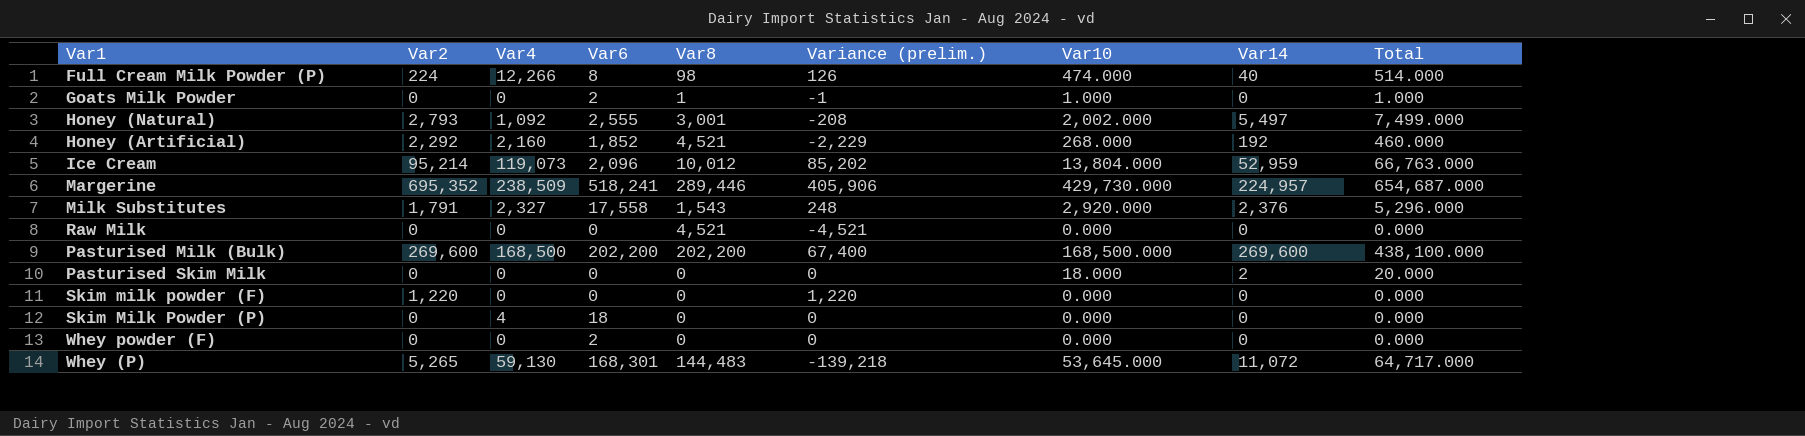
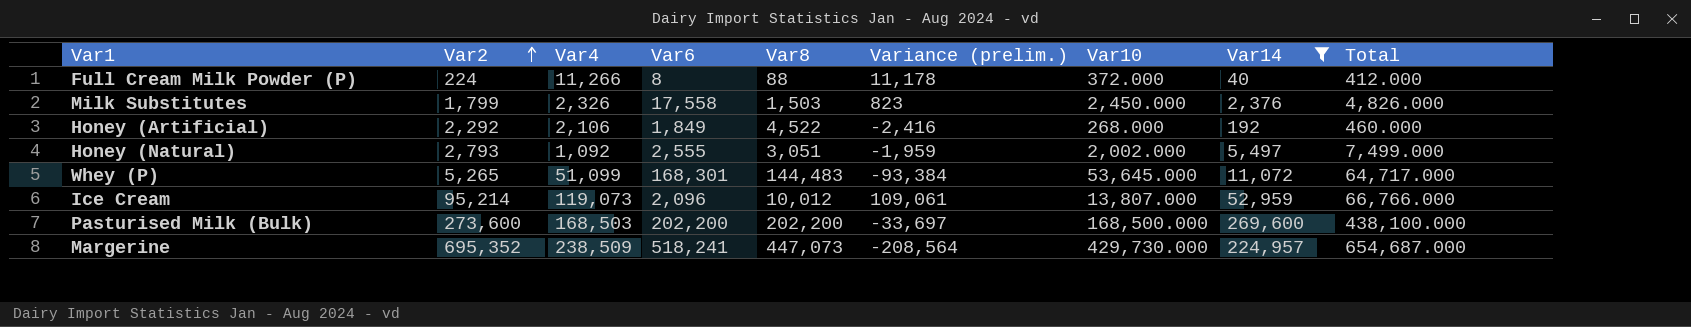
filter: none -> Var14 >= 40
row order: none -> Var2 ascending
column Variance (prelim.) | formula: [Var2] - [Var8] -> [Var4] - [Var8]
Full Cream Milk Powder (P) | Var4: 12,266 -> 11,266
Full Cream Milk Powder (P) | Var8: 98 -> 88
Full Cream Milk Powder (P) | Var10: 474.000 -> 372.000
Full Cream Milk Powder (P) | Total: 514.000 -> 412.000
Milk Substitutes | Var2: 1,791 -> 1,799
Milk Substitutes | Var4: 2,327 -> 2,326
Milk Substitutes | Var8: 1,543 -> 1,503
Milk Substitutes | Var10: 2,920.000 -> 2,450.000
Milk Substitutes | Total: 5,296.000 -> 4,826.000
Honey (Artificial) | Var4: 2,160 -> 2,106
Honey (Artificial) | Var6: 1,852 -> 1,849
Honey (Artificial) | Var8: 4,521 -> 4,522
Honey (Natural) | Var8: 3,001 -> 3,051
Whey (P) | Var4: 59,130 -> 51,099
Ice Cream | Var10: 13,804.000 -> 13,807.000
Ice Cream | Total: 66,763.000 -> 66,766.000
Pasturised Milk (Bulk) | Var2: 269,600 -> 273,600
Pasturised Milk (Bulk) | Var4: 168,500 -> 168,503
Margerine | Var8: 289,446 -> 447,073

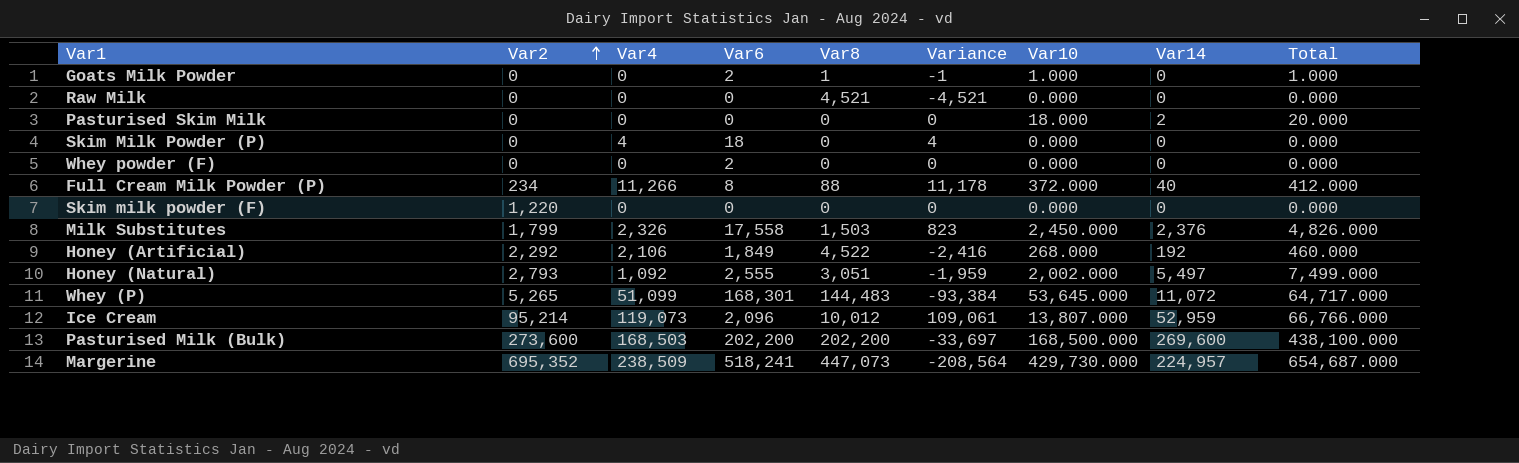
filter: Var14 >= 40 -> none
column name: Variance (prelim.) -> Variance
Full Cream Milk Powder (P) | Var2: 224 -> 234

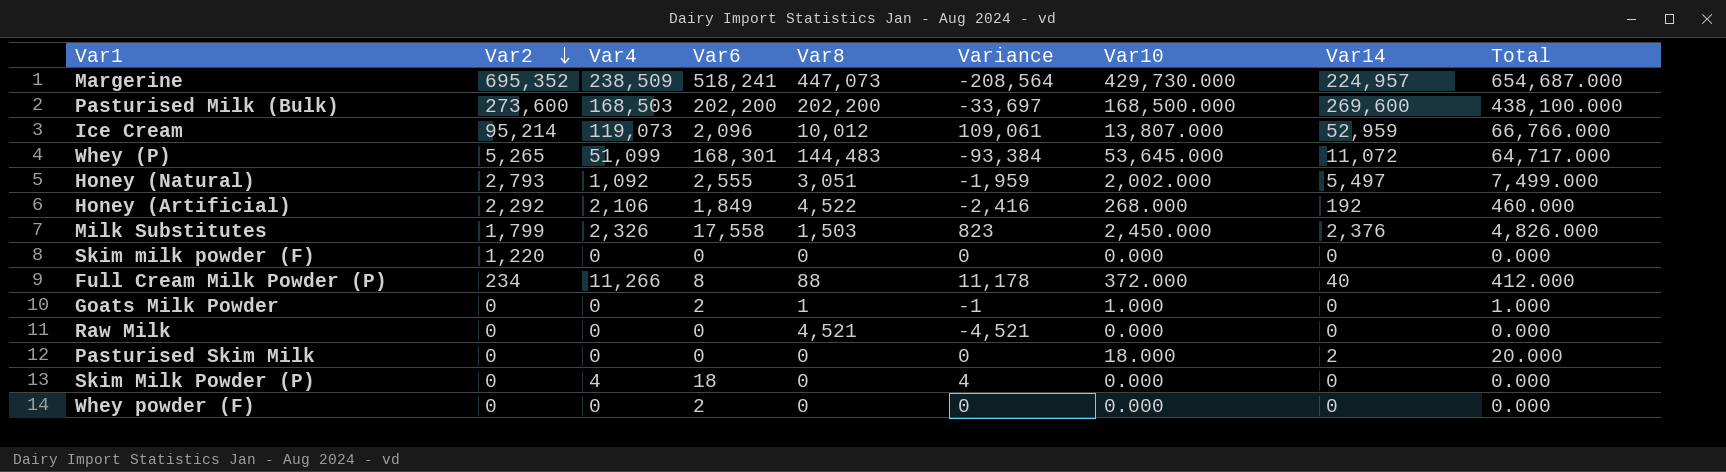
row order: Var2 ascending -> Var2 descending

